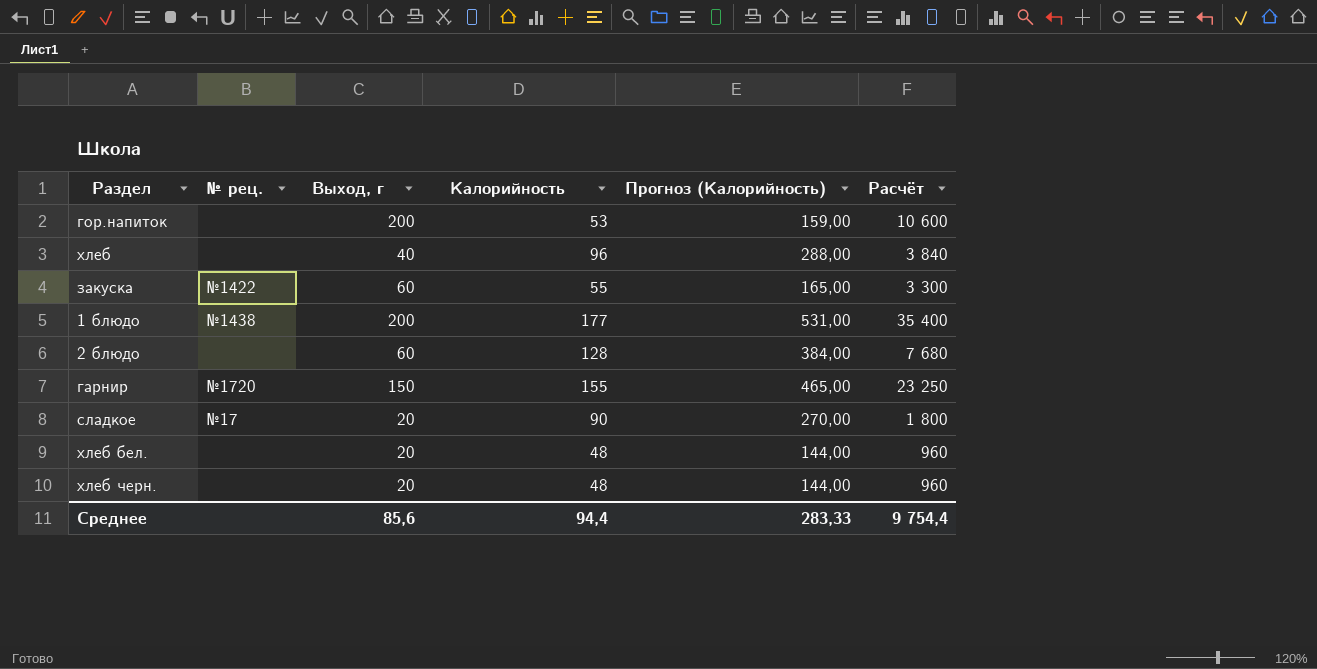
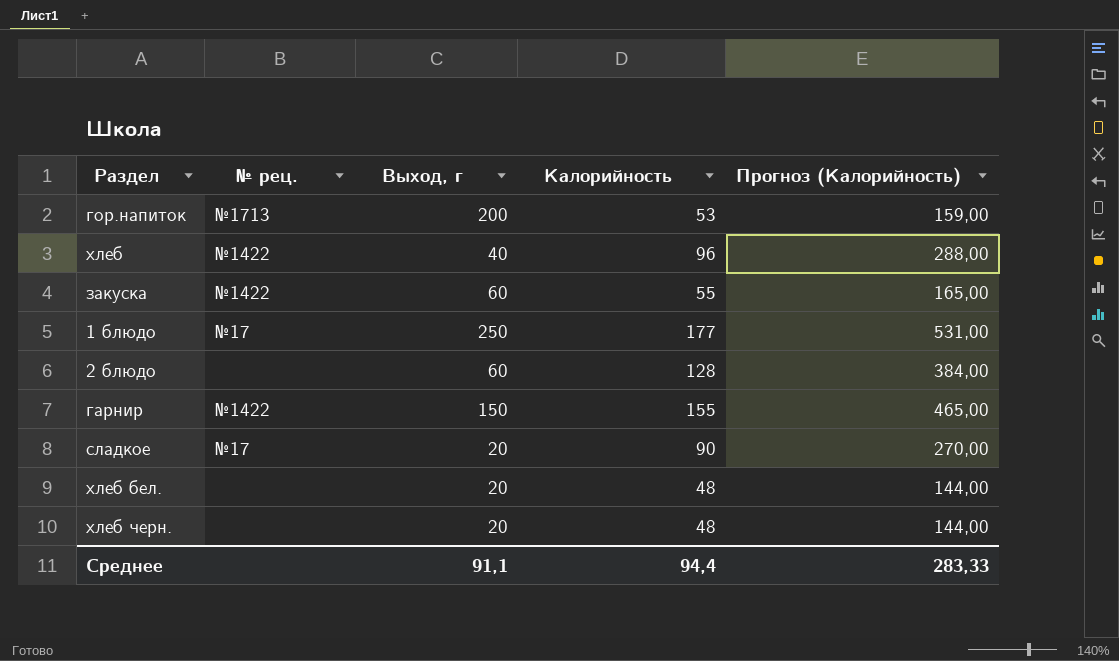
column Расчёт | formula: [Выход, г] * [Калорийность] -> none
гор.напиток | № рец.: none -> №1713
хлеб | № рец.: none -> №1422
1 блюдо | № рец.: №1438 -> №17
1 блюдо | Выход, г: 200 -> 250
гарнир | № рец.: №1720 -> №1422
Среднее | Выход, г: 85,6 -> 91,1

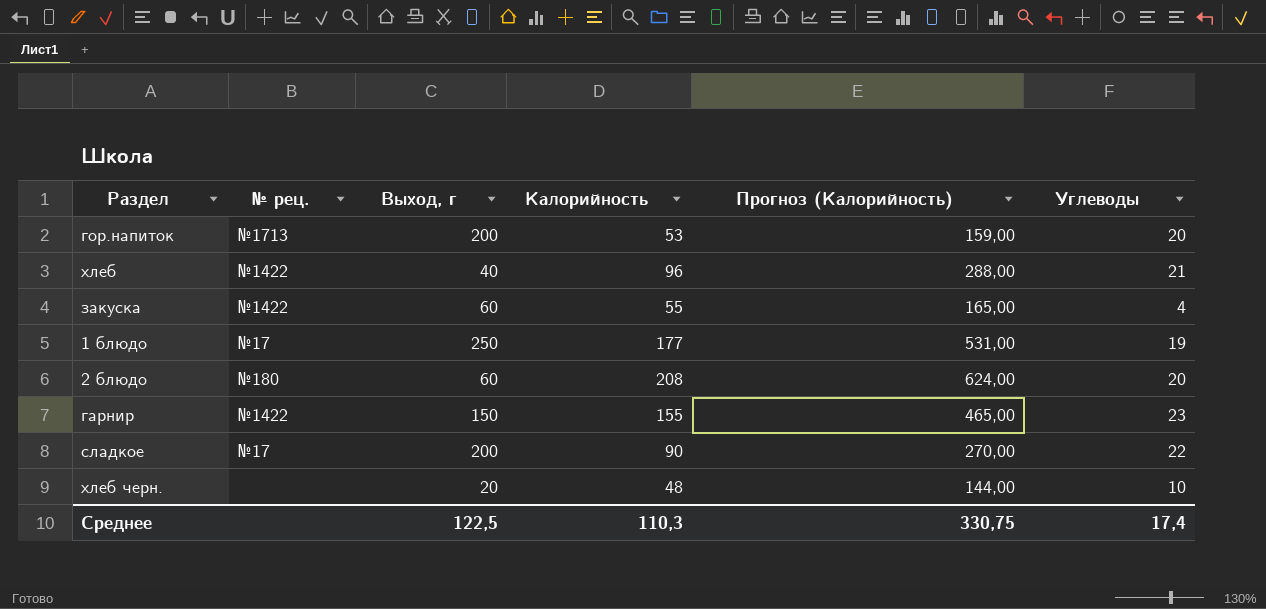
column Углеводы | position: none -> 6
row хлеб бел.: none | 20 | 48 | 144,00 -> none
2 блюдо | № рец.: none -> №180
2 блюдо | Калорийность: 128 -> 208
2 блюдо | Прогноз (Калорийность): 384,00 -> 624,00
сладкое | Выход, г: 20 -> 200
Среднее | Выход, г: 91,1 -> 122,5
Среднее | Калорийность: 94,4 -> 110,3
Среднее | Прогноз (Калорийность): 283,33 -> 330,75

